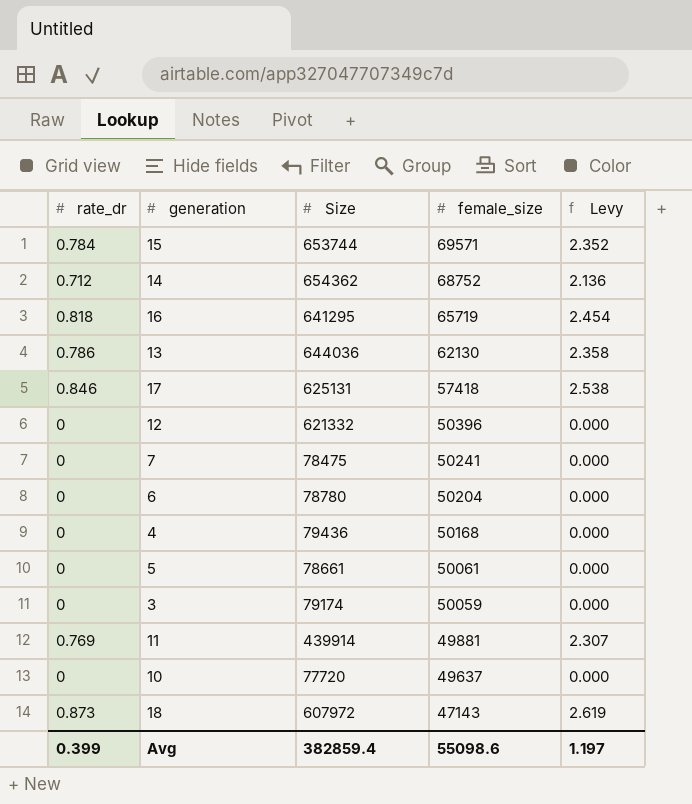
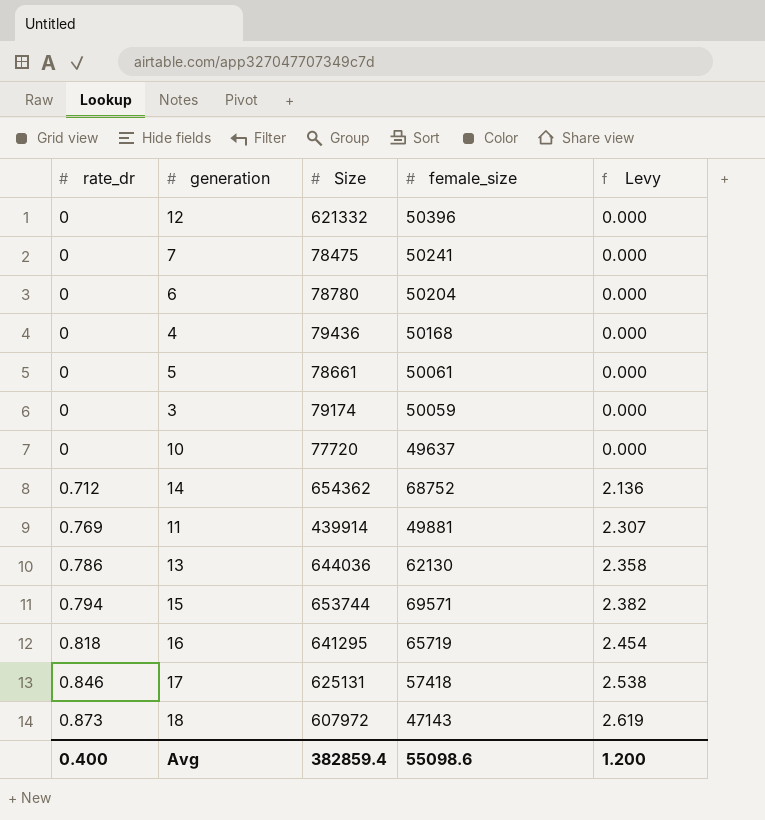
row order: female_size descending -> rate_dr ascending
15 | rate_dr: 0.784 -> 0.794
15 | Levy: 2.352 -> 2.382
Avg | rate_dr: 0.399 -> 0.400
Avg | Levy: 1.197 -> 1.200

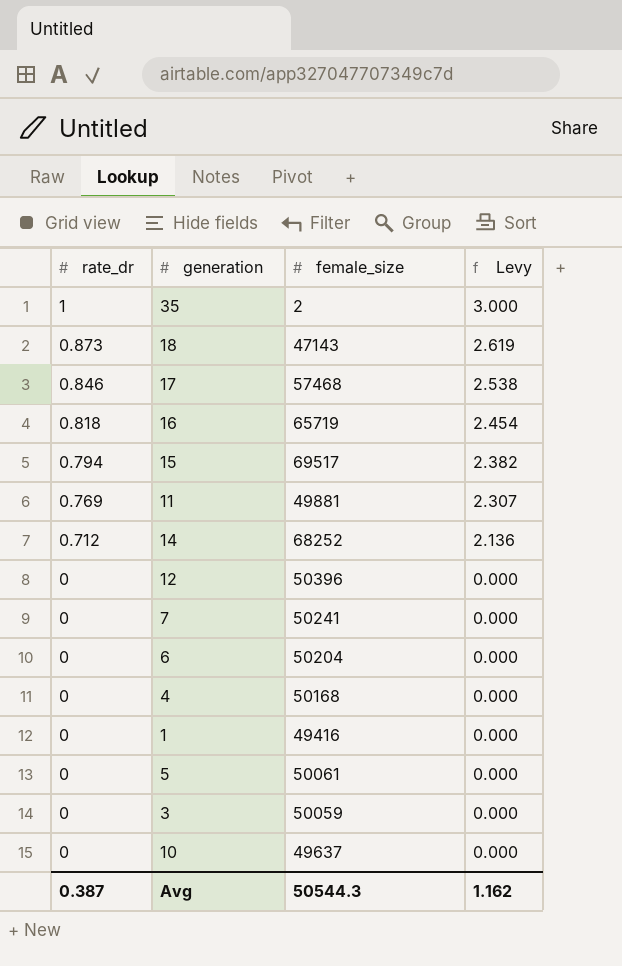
row order: rate_dr ascending -> rate_dr descending
column Size | position: 3 -> none
row 13: 0.786 | 644036 | 62130 | 2.358 -> none
row 35: none -> 1 | 2 | 3.000
17 | female_size: 57418 -> 57468
15 | female_size: 69571 -> 69517
14 | female_size: 68752 -> 68252
row 1: none -> 0 | 49416 | 0.000
Avg | rate_dr: 0.400 -> 0.387
Avg | female_size: 55098.6 -> 50544.3
Avg | Levy: 1.200 -> 1.162

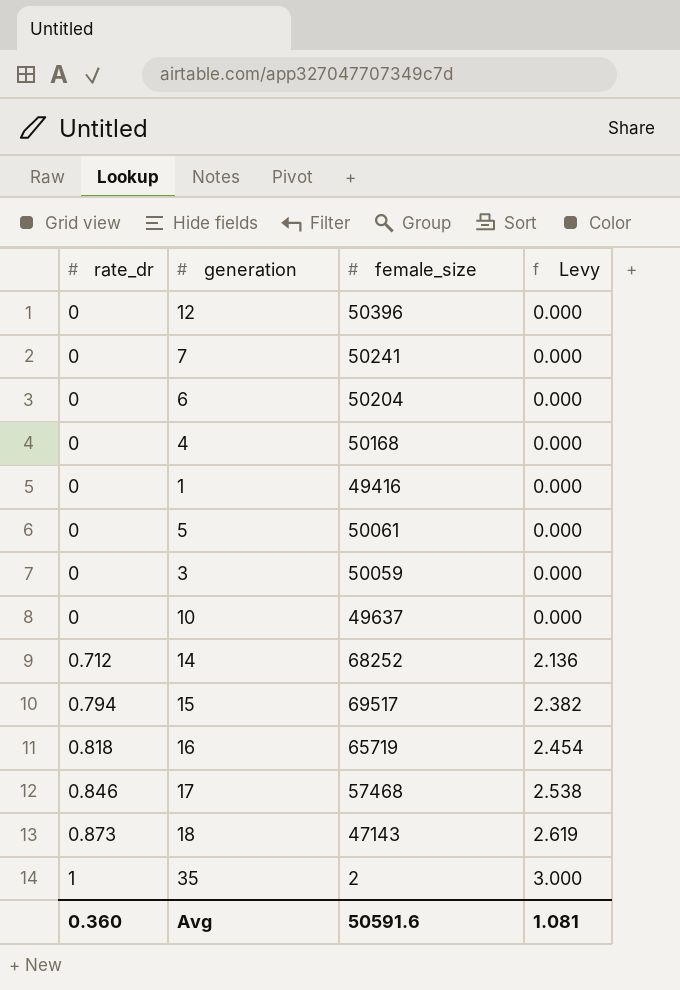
row order: rate_dr descending -> rate_dr ascending
row 11: 0.769 | 49881 | 2.307 -> none
Avg | rate_dr: 0.387 -> 0.360
Avg | female_size: 50544.3 -> 50591.6
Avg | Levy: 1.162 -> 1.081

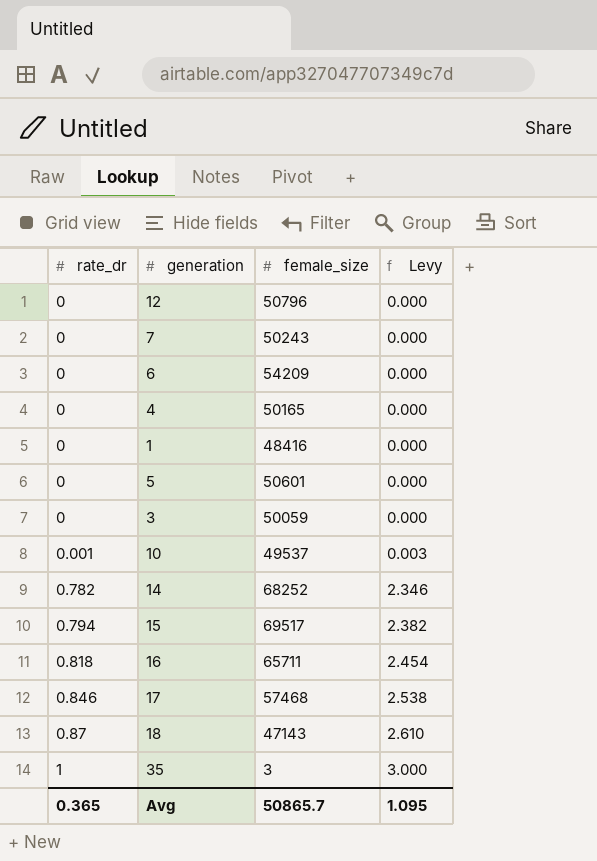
12 | female_size: 50396 -> 50796
7 | female_size: 50241 -> 50243
6 | female_size: 50204 -> 54209
4 | female_size: 50168 -> 50165
1 | female_size: 49416 -> 48416
5 | female_size: 50061 -> 50601
10 | rate_dr: 0 -> 0.001
10 | female_size: 49637 -> 49537
10 | Levy: 0.000 -> 0.003
14 | rate_dr: 0.712 -> 0.782
14 | Levy: 2.136 -> 2.346
16 | female_size: 65719 -> 65711
18 | rate_dr: 0.873 -> 0.87
18 | Levy: 2.619 -> 2.610
35 | female_size: 2 -> 3
Avg | rate_dr: 0.360 -> 0.365
Avg | female_size: 50591.6 -> 50865.7
Avg | Levy: 1.081 -> 1.095

